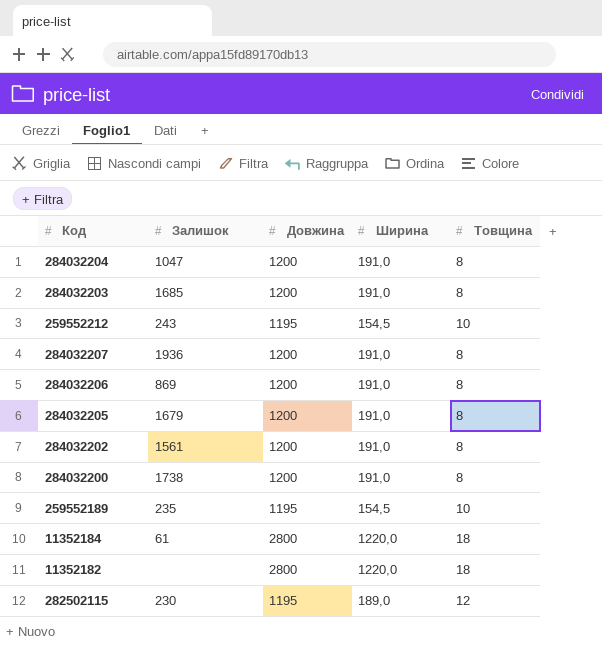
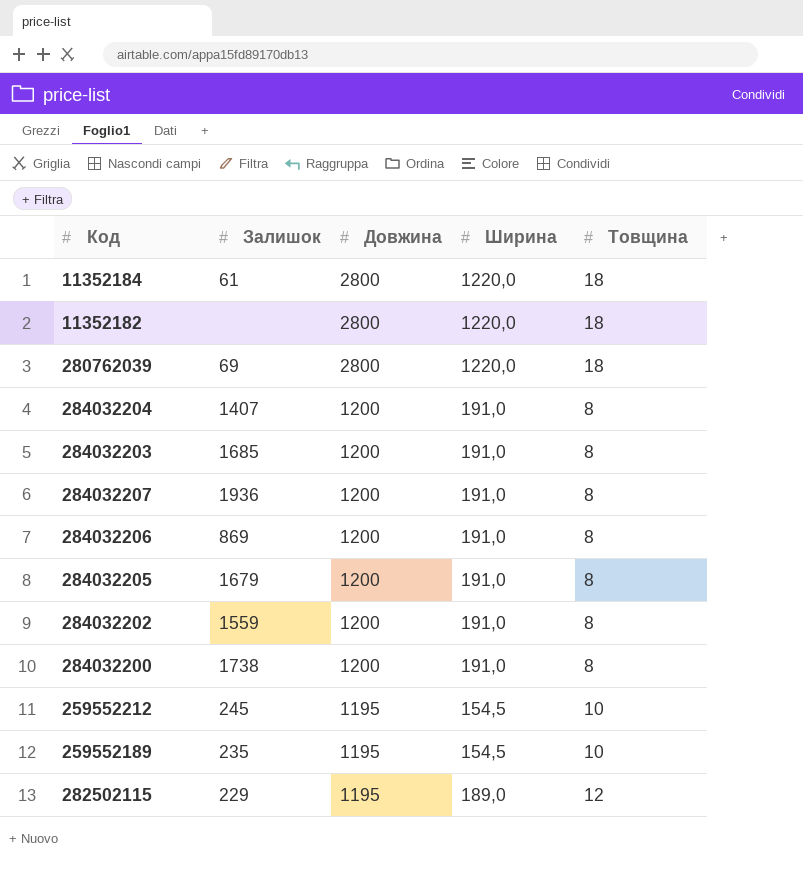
row order: none -> Довжина descending
row 280762039: none -> 69 | 2800 | 1220,0 | 18
284032204 | Залишок: 1047 -> 1407
284032202 | Залишок: 1561 -> 1559
259552212 | Залишок: 243 -> 245
282502115 | Залишок: 230 -> 229

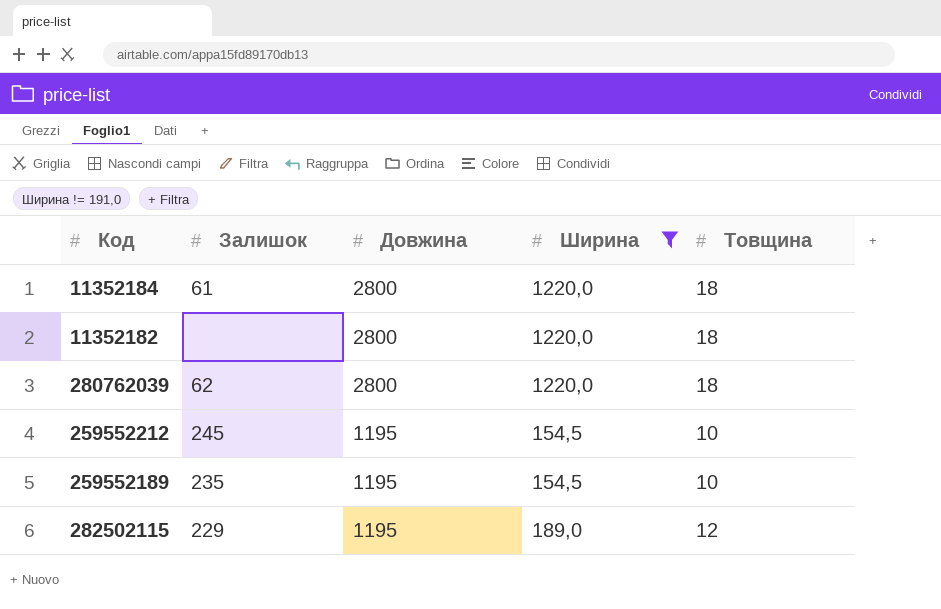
filter: none -> Ширина != 191,0
280762039 | Залишок: 69 -> 62

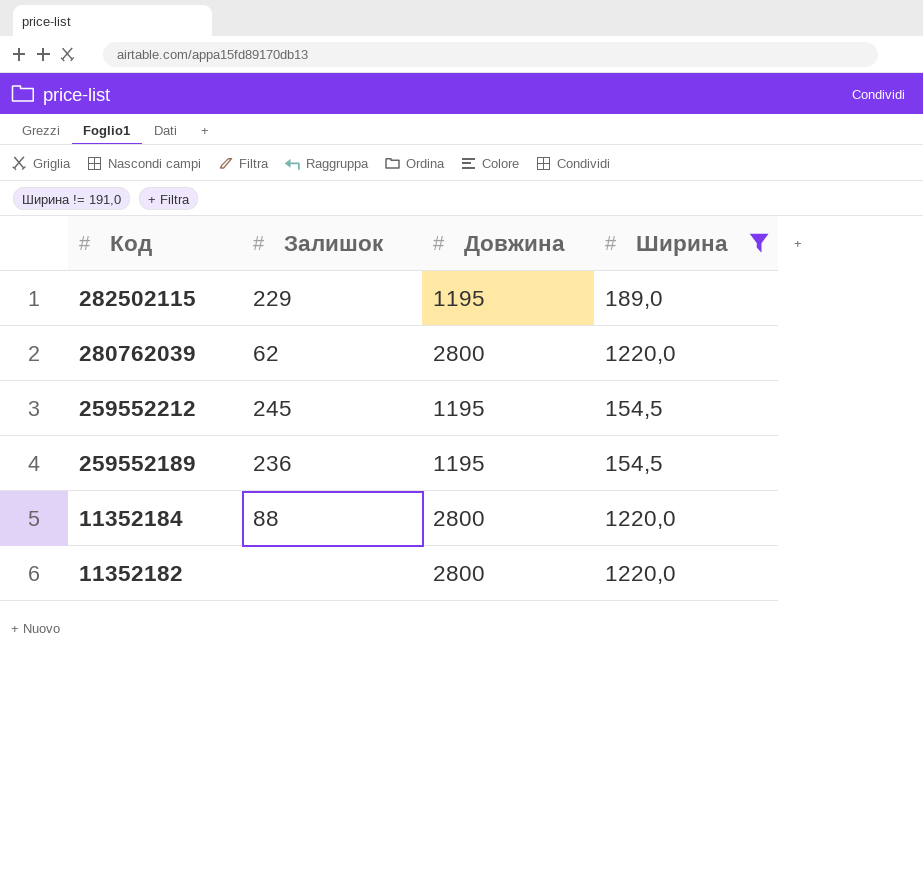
row order: Довжина descending -> Код descending
column Товщина | position: 5 -> none
259552189 | Залишок: 235 -> 236
11352184 | Залишок: 61 -> 88

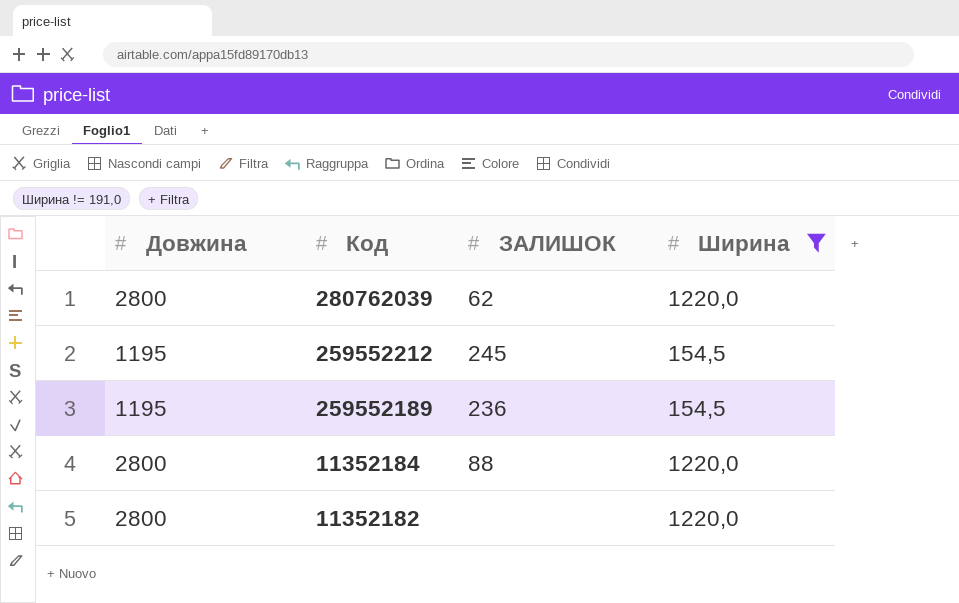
column Довжина | position: 3 -> 1
column name: Залишок -> ЗАЛИШОК
row 282502115: 229 | 1195 | 189,0 -> none

